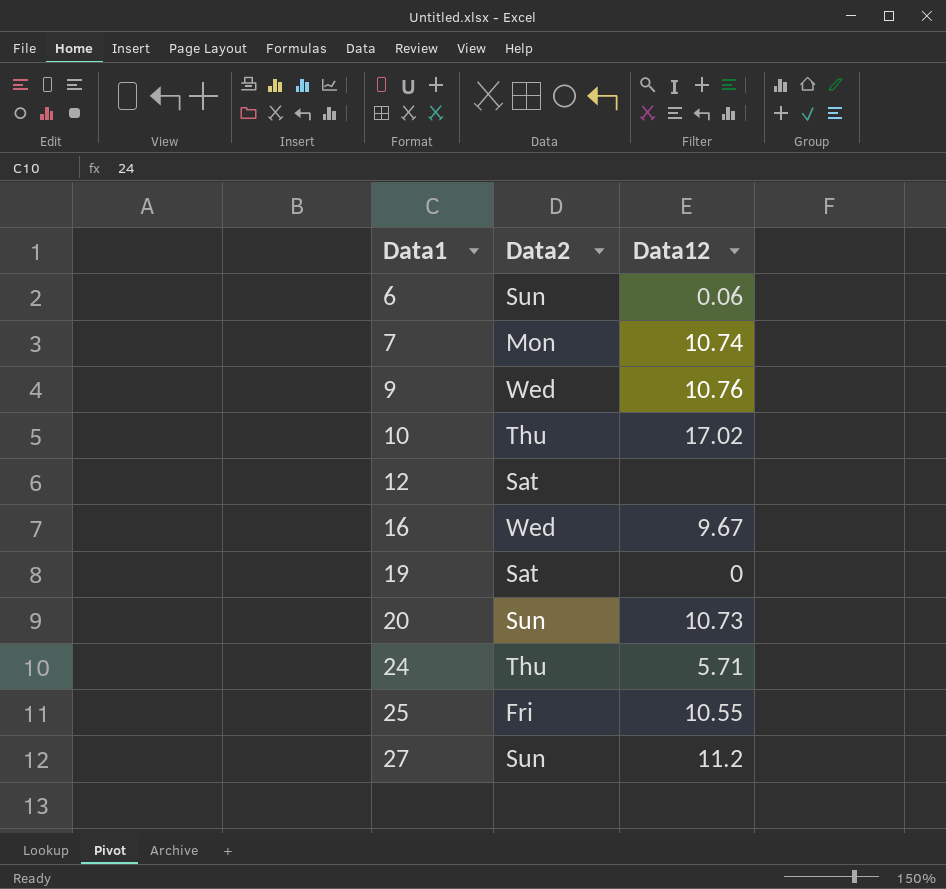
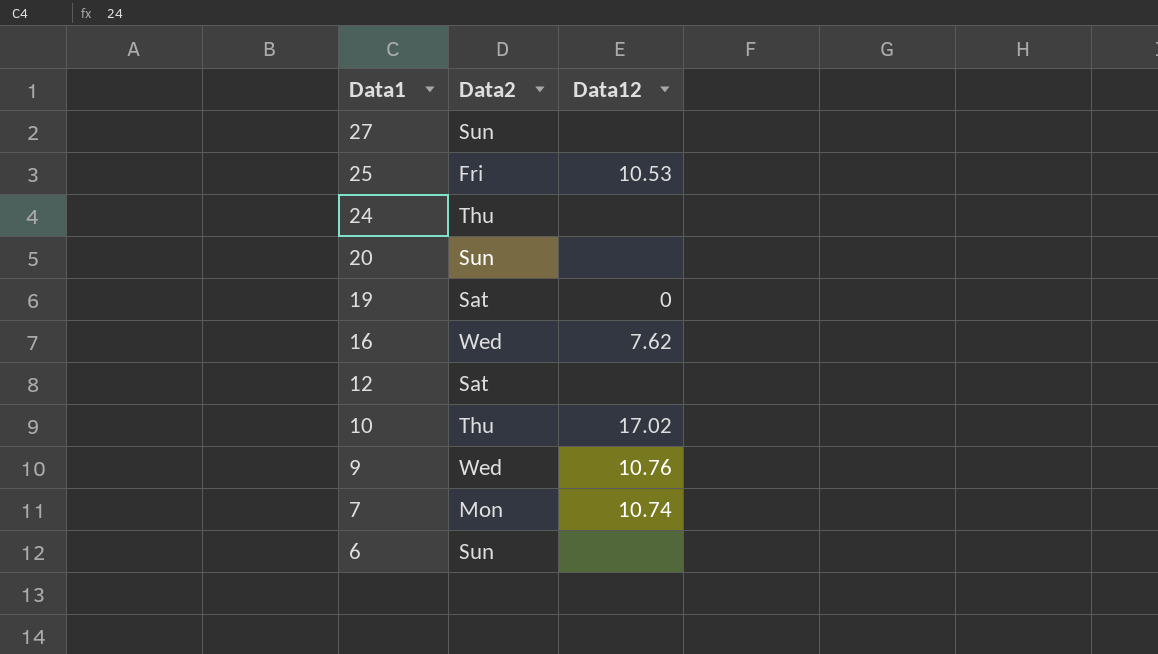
row order: Data1 ascending -> Data1 descending
27 | Data12: 11.2 -> none
25 | Data12: 10.55 -> 10.53
24 | Data12: 5.71 -> none
20 | Data12: 10.73 -> none
16 | Data12: 9.67 -> 7.62
6 | Data12: 0.06 -> none

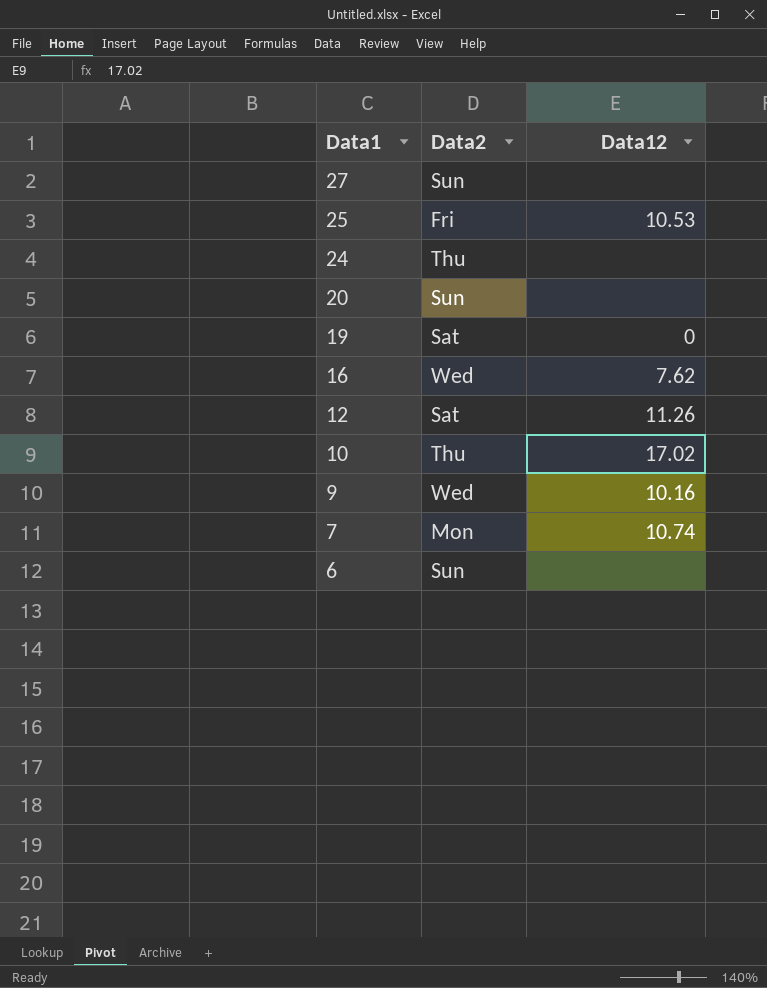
12 | Data12: none -> 11.26
9 | Data12: 10.76 -> 10.16

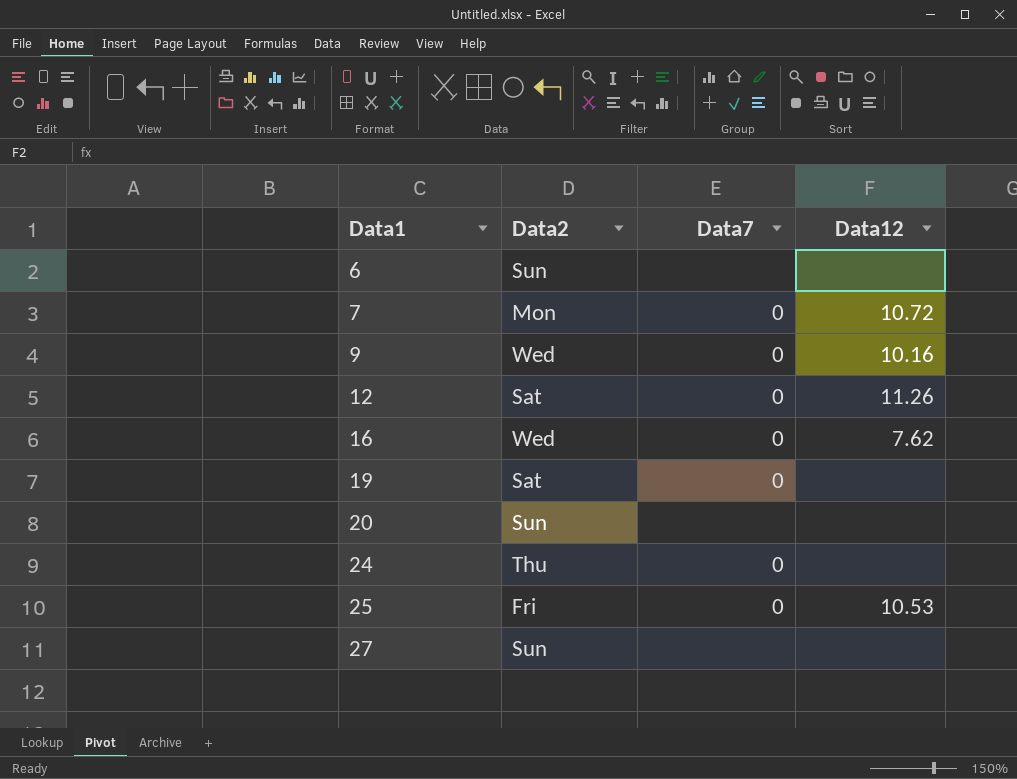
row order: Data1 descending -> Data1 ascending
column Data7 | position: none -> 3
row 10: Thu | 17.02 -> none
7 | Data12: 10.74 -> 10.72
19 | Data12: 0 -> none

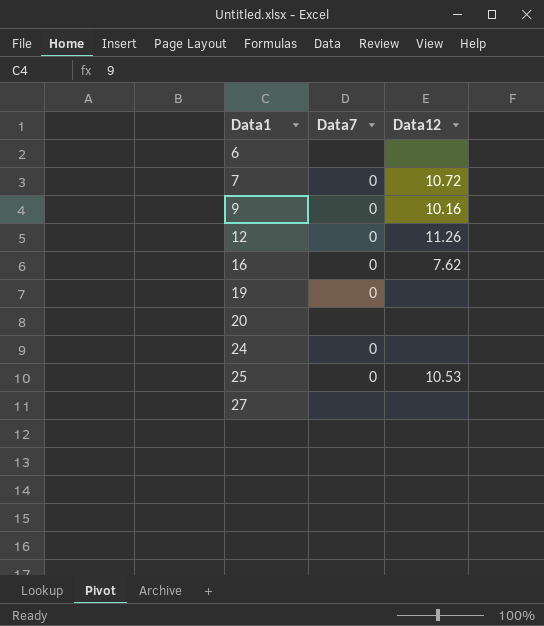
column Data2 | position: 2 -> none

